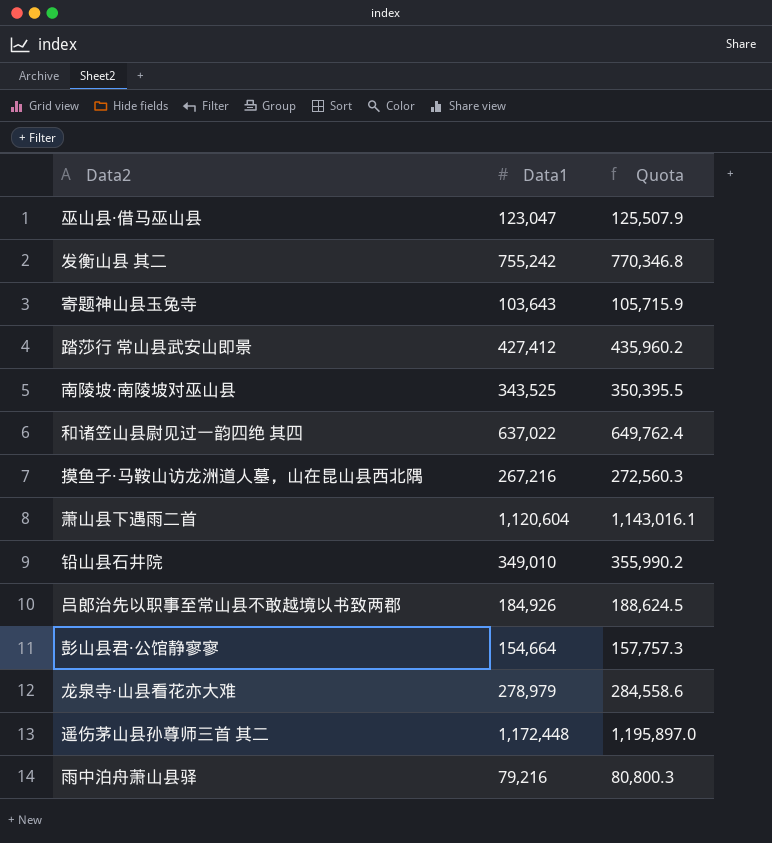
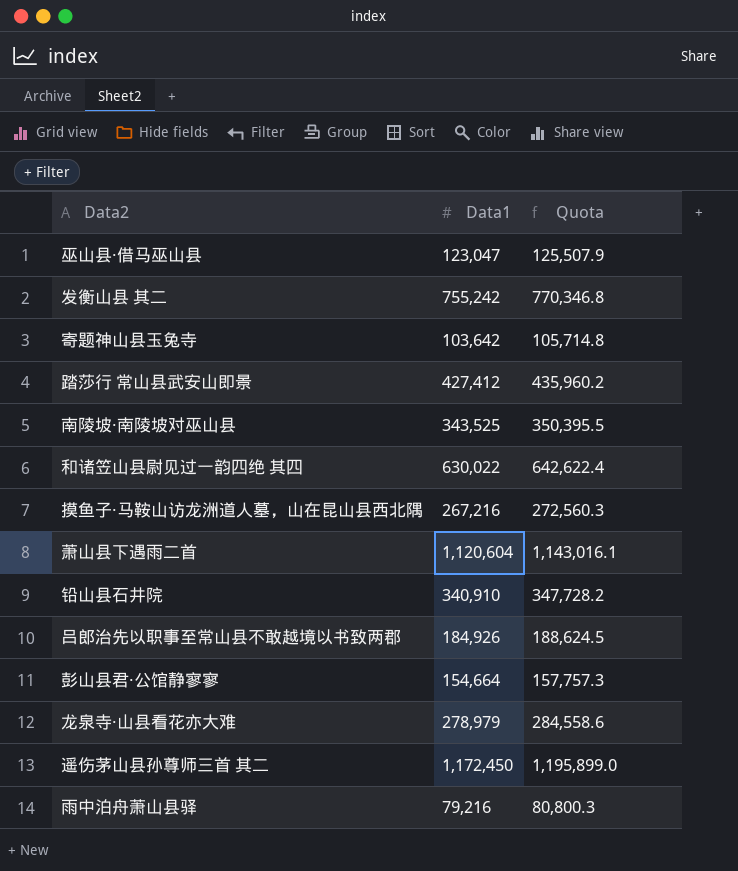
寄题神山县玉兔寺 | Data1: 103,643 -> 103,642
寄题神山县玉兔寺 | Quota: 105,715.9 -> 105,714.8
和诸笠山县尉见过一韵四绝 其四 | Data1: 637,022 -> 630,022
和诸笠山县尉见过一韵四绝 其四 | Quota: 649,762.4 -> 642,622.4
铅山县石井院 | Data1: 349,010 -> 340,910
铅山县石井院 | Quota: 355,990.2 -> 347,728.2
遥伤茅山县孙尊师三首 其二 | Data1: 1,172,448 -> 1,172,450
遥伤茅山县孙尊师三首 其二 | Quota: 1,195,897.0 -> 1,195,899.0

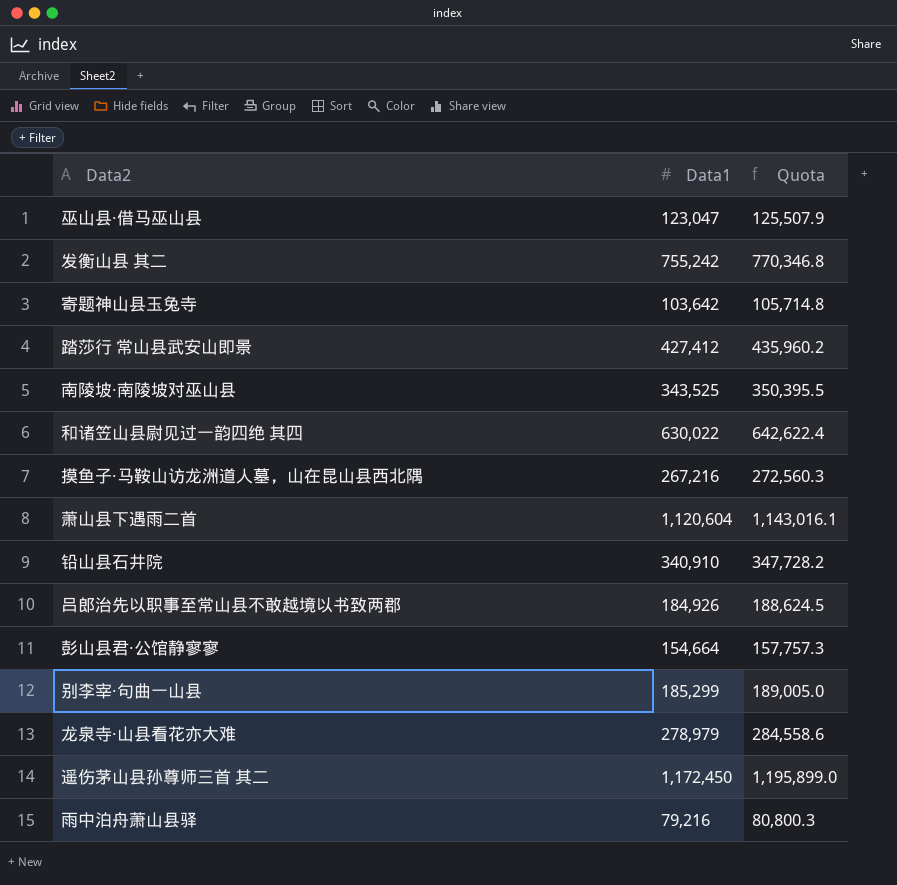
row 别李宰·句曲一山县: none -> 185,299 | 189,005.0

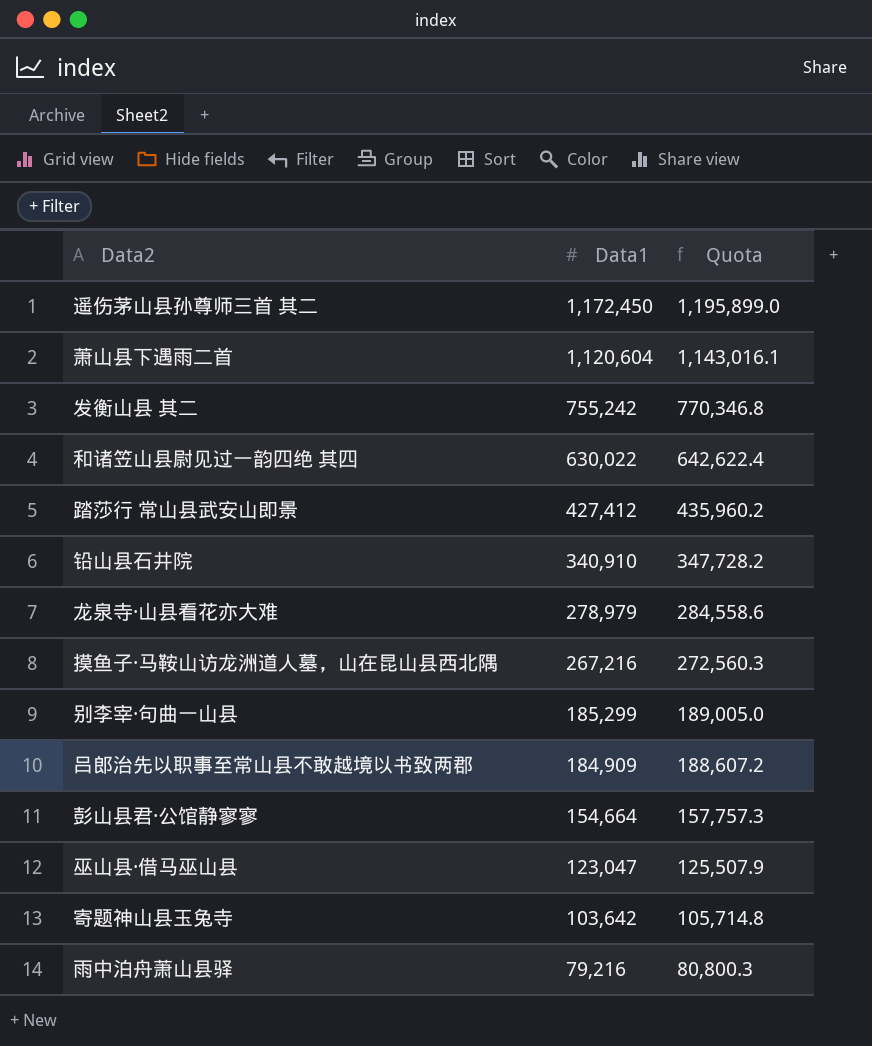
row order: none -> Data1 descending
row 南陵坡·南陵坡对巫山县: 343,525 | 350,395.5 -> none
吕郎治先以职事至常山县不敢越境以书致两郡 | Data1: 184,926 -> 184,909
吕郎治先以职事至常山县不敢越境以书致两郡 | Quota: 188,624.5 -> 188,607.2

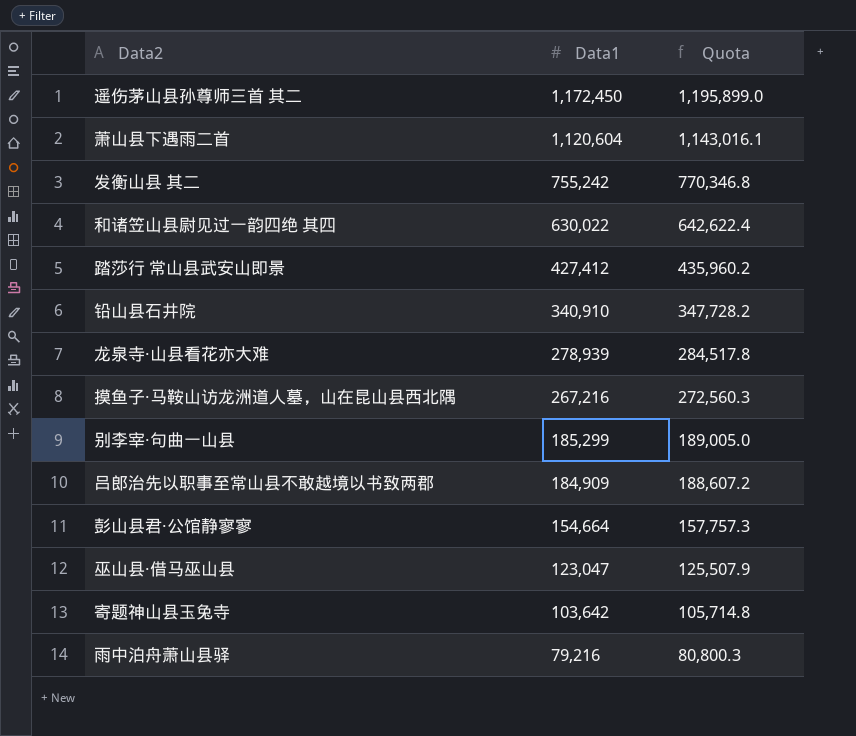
龙泉寺·山县看花亦大难 | Data1: 278,979 -> 278,939
龙泉寺·山县看花亦大难 | Quota: 284,558.6 -> 284,517.8

